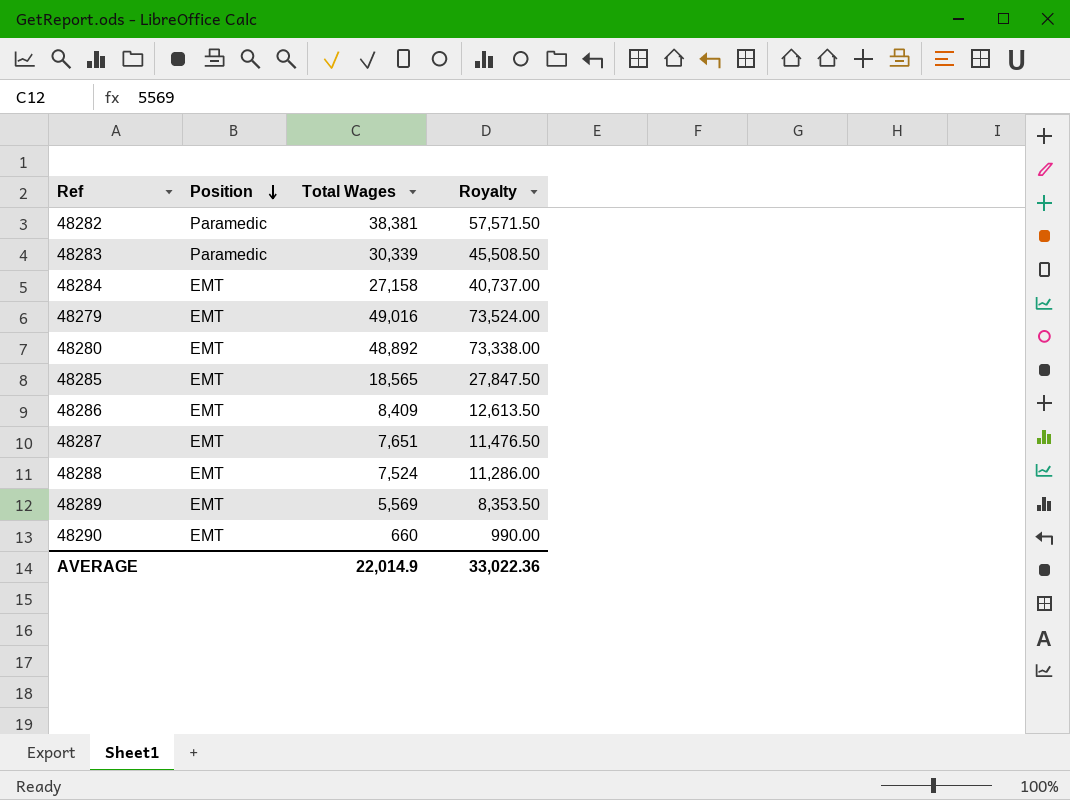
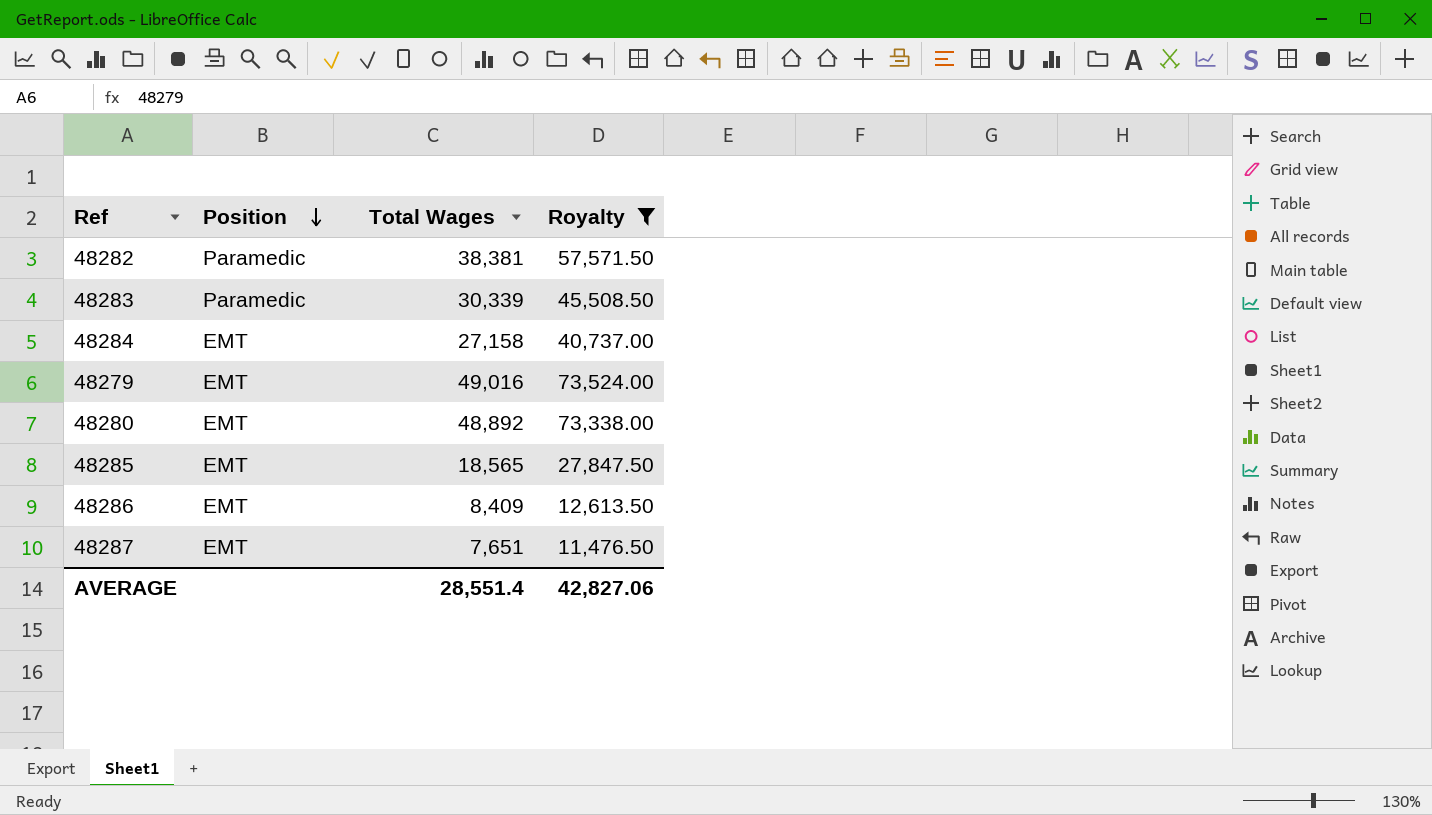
filter: none -> Royalty >= 11,476.50
AVERAGE | Total Wages: 22,014.9 -> 28,551.4
AVERAGE | Royalty: 33,022.36 -> 42,827.06

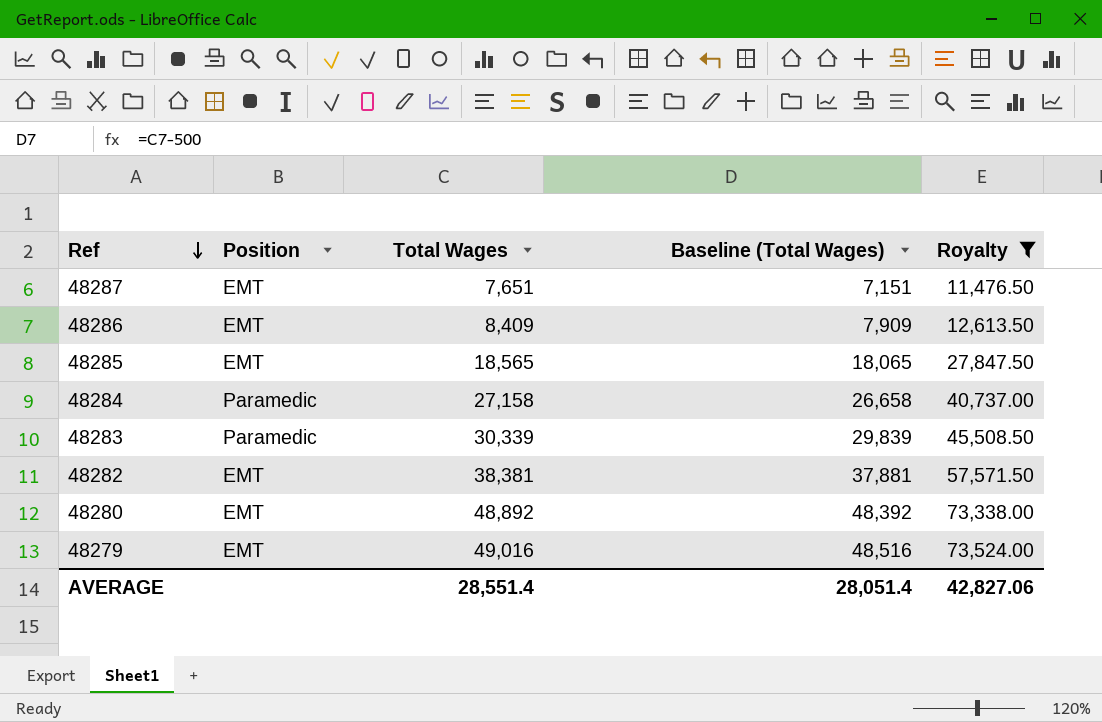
row order: Position descending -> Ref descending
column Baseline (Total Wages) | formula: none -> [Total Wages] - 500
48284 | Position: EMT -> Paramedic
48282 | Position: Paramedic -> EMT

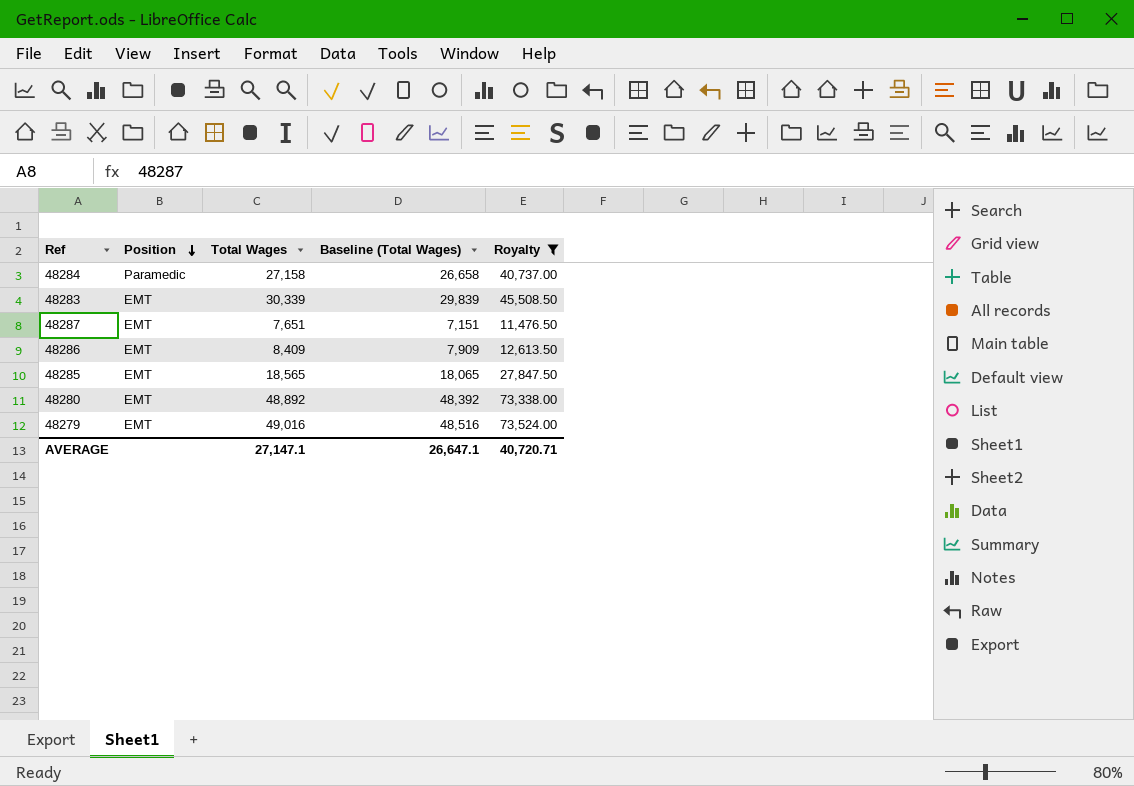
row order: Ref descending -> Position descending
row 48282: EMT | 38,381 | 37,881 | 57,571.50 -> none
48283 | Position: Paramedic -> EMT
AVERAGE | Total Wages: 28,551.4 -> 27,147.1
AVERAGE | Baseline (Total Wages): 28,051.4 -> 26,647.1
AVERAGE | Royalty: 42,827.06 -> 40,720.71

